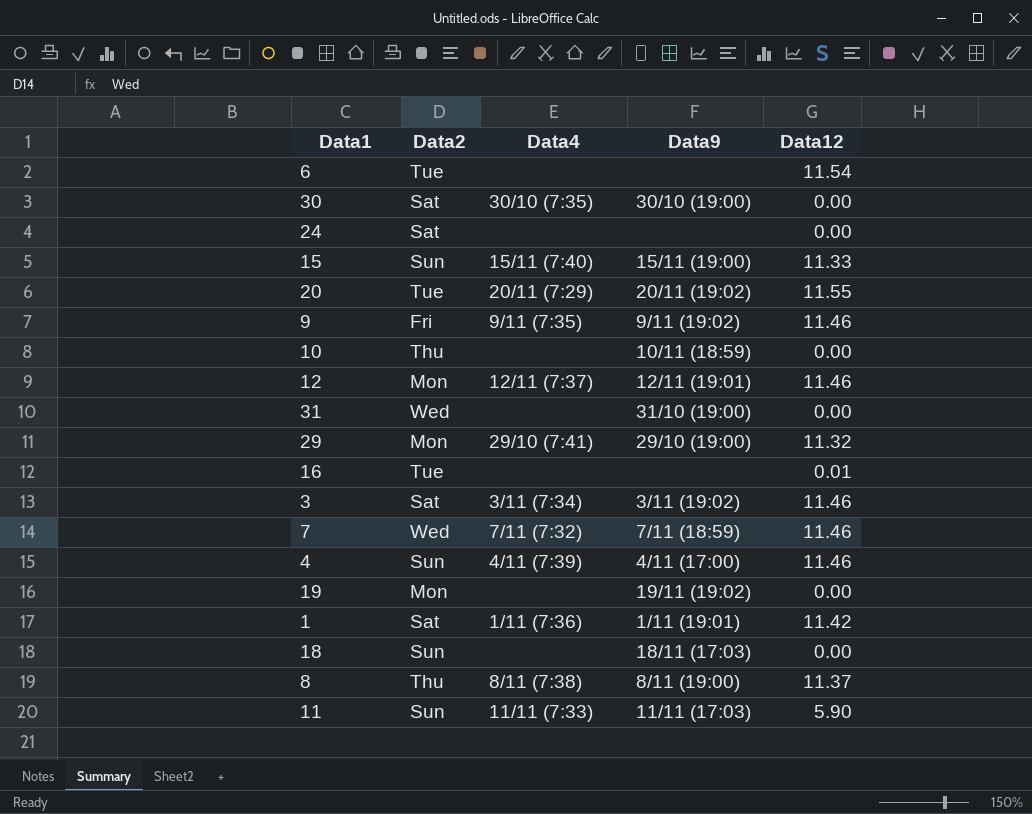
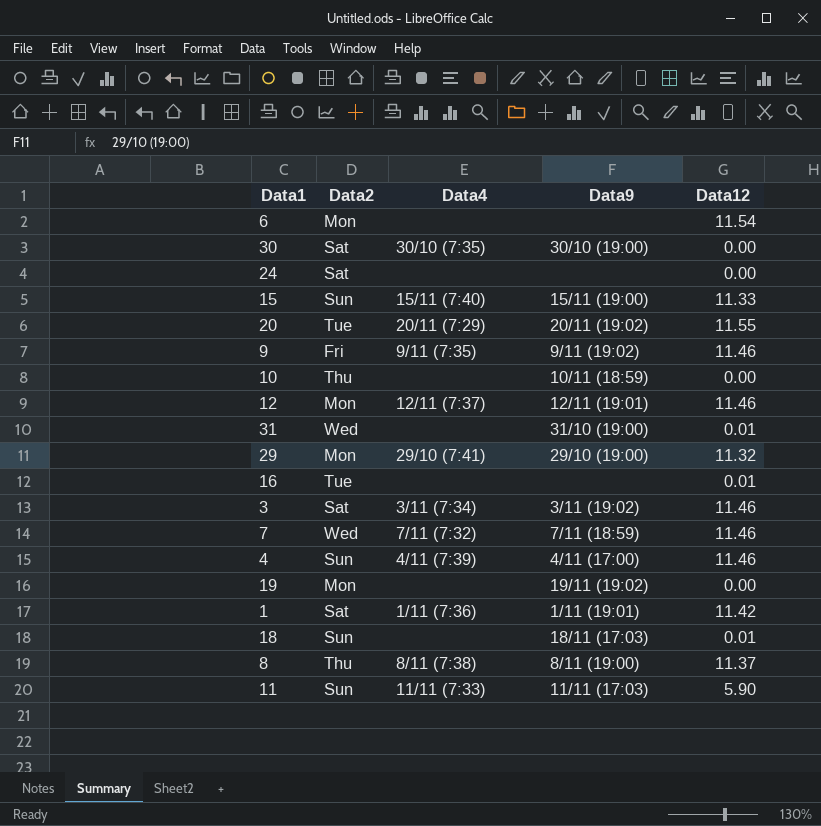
6 | Data2: Tue -> Mon
31 | Data12: 0.00 -> 0.01
18 | Data12: 0.00 -> 0.01

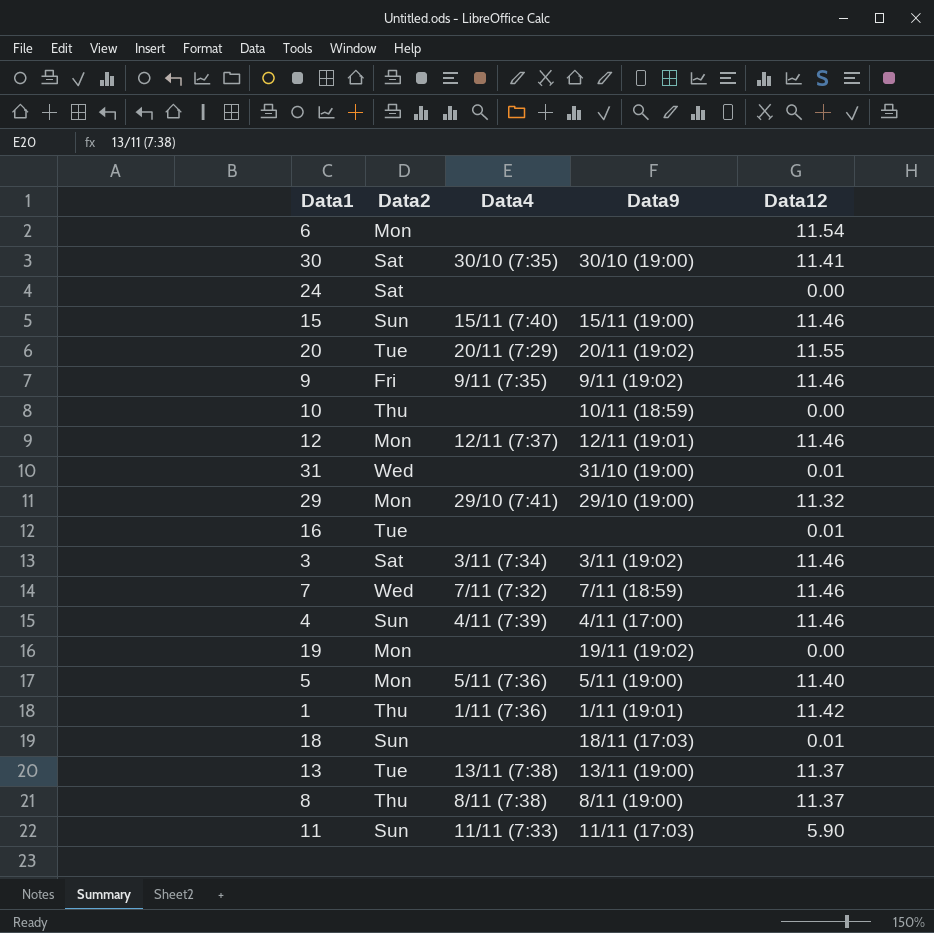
30 | Data12: 0.00 -> 11.41
15 | Data12: 11.33 -> 11.46
row 5: none -> Mon | 5/11 (7:36) | 5/11 (19:00) | 11.40
1 | Data2: Sat -> Thu
row 13: none -> Tue | 13/11 (7:38) | 13/11 (19:00) | 11.37

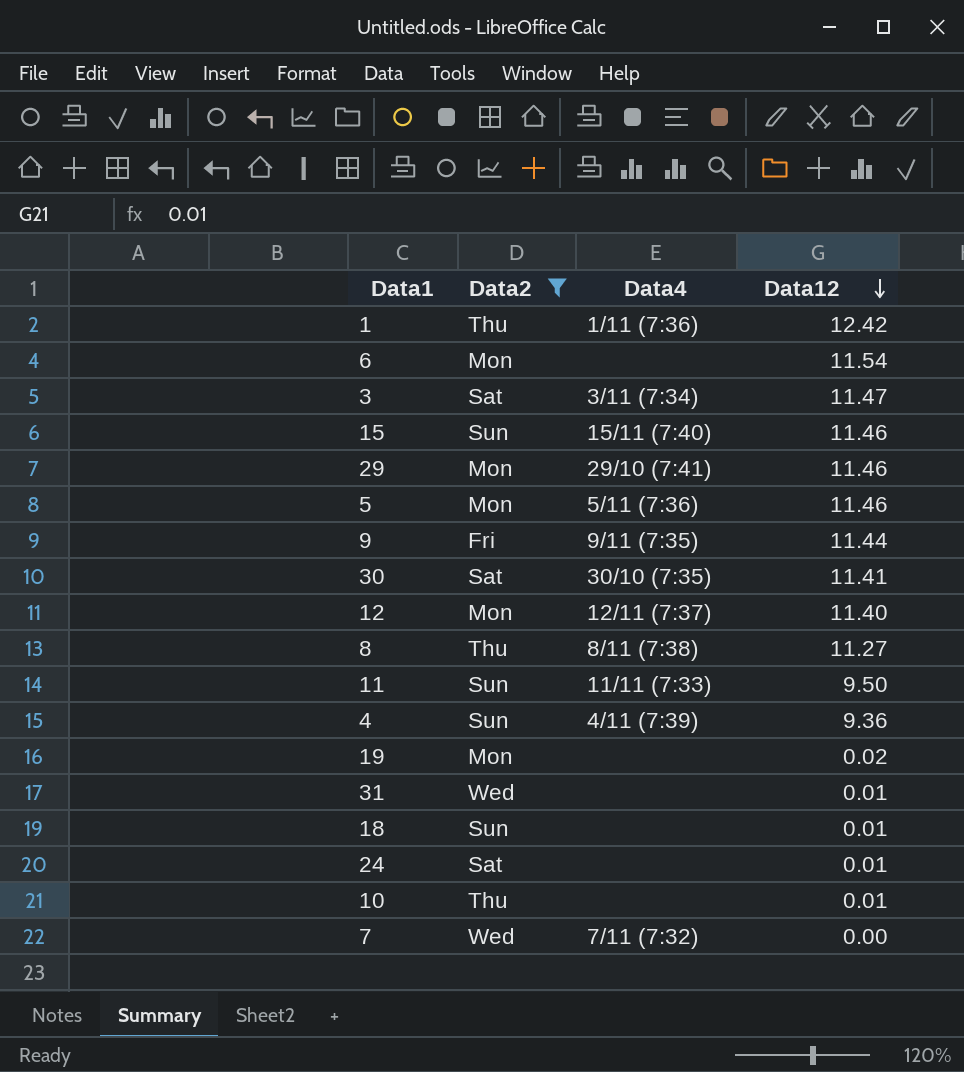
filter: none -> Data2 != Tue
row order: none -> Data12 descending
column Data9 | position: 4 -> none
1 | Data12: 11.42 -> 12.42
3 | Data12: 11.46 -> 11.47
29 | Data12: 11.32 -> 11.46
5 | Data12: 11.40 -> 11.46
9 | Data12: 11.46 -> 11.44
12 | Data12: 11.46 -> 11.40
8 | Data12: 11.37 -> 11.27
11 | Data12: 5.90 -> 9.50
4 | Data12: 11.46 -> 9.36
19 | Data12: 0.00 -> 0.02
24 | Data12: 0.00 -> 0.01
10 | Data12: 0.00 -> 0.01
7 | Data12: 11.46 -> 0.00

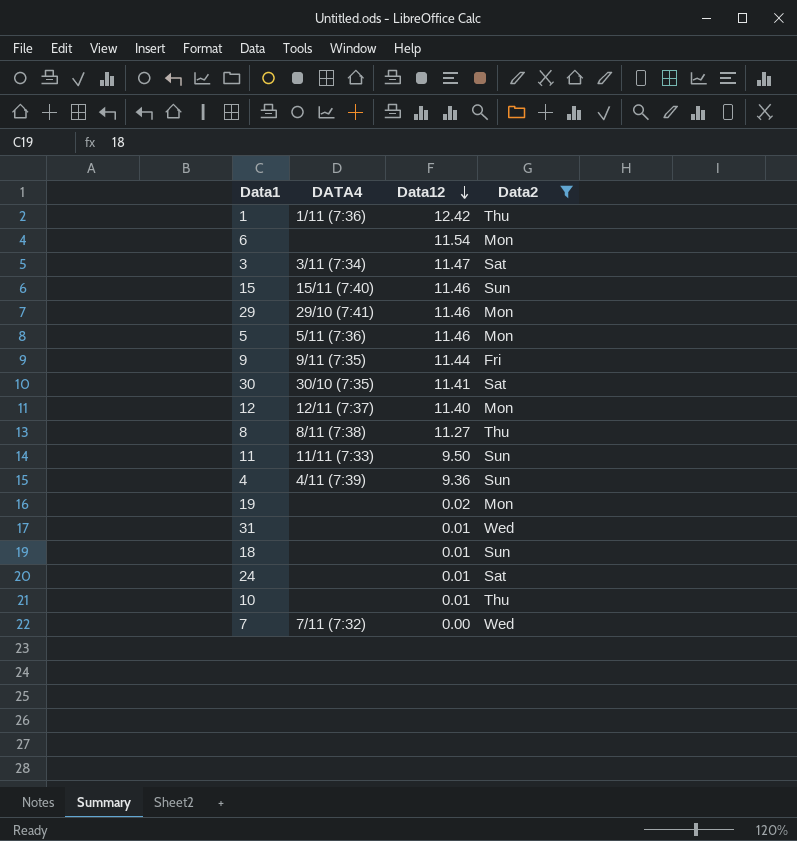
column name: Data4 -> DATA4
column Data2 | position: 2 -> 4

